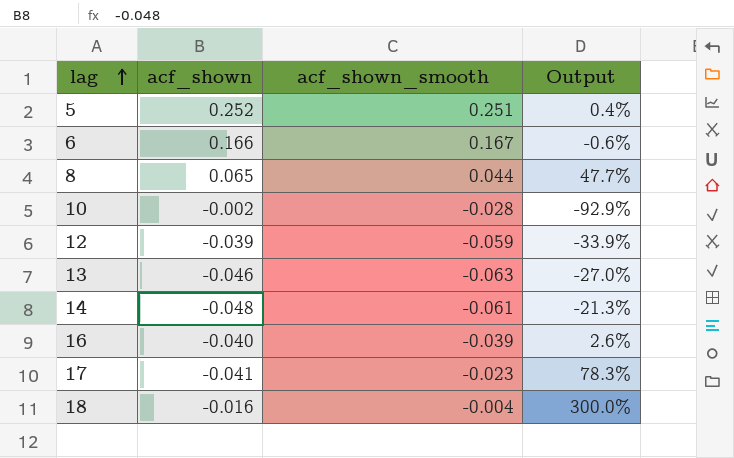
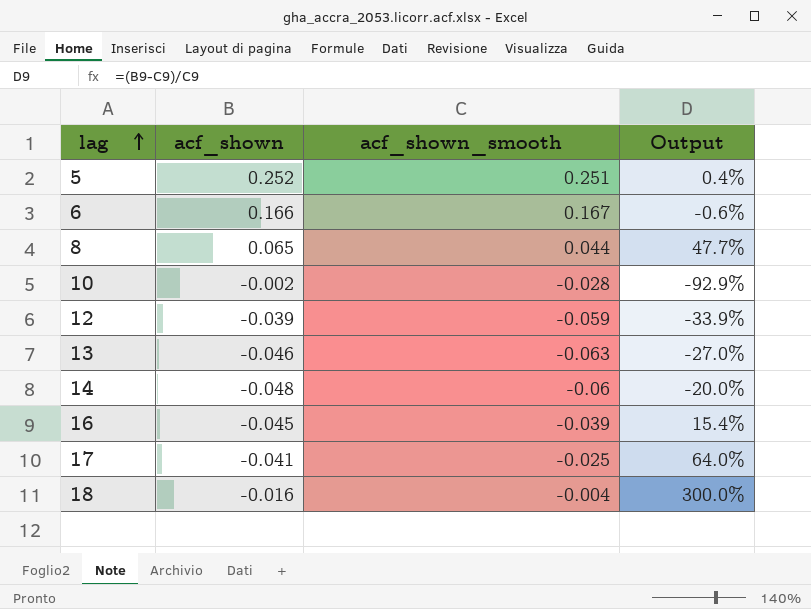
14 | acf_shown_smooth: -0.061 -> -0.06
14 | Output: -21.3% -> -20.0%
16 | acf_shown: -0.040 -> -0.045
16 | Output: 2.6% -> 15.4%
17 | acf_shown_smooth: -0.023 -> -0.025
17 | Output: 78.3% -> 64.0%

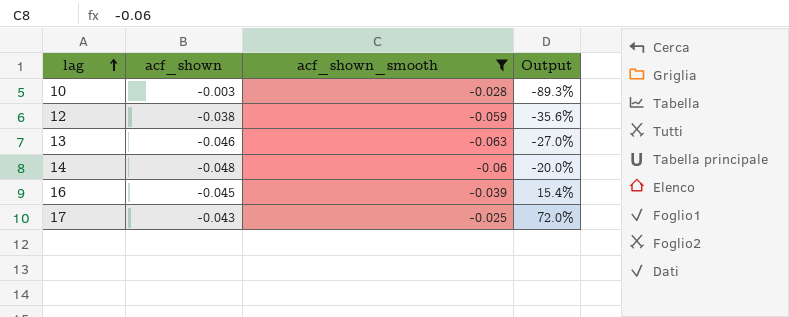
filter: none -> acf_shown_smooth <= -0.025
10 | acf_shown: -0.002 -> -0.003
10 | Output: -92.9% -> -89.3%
12 | acf_shown: -0.039 -> -0.038
12 | Output: -33.9% -> -35.6%
17 | acf_shown: -0.041 -> -0.043
17 | Output: 64.0% -> 72.0%

